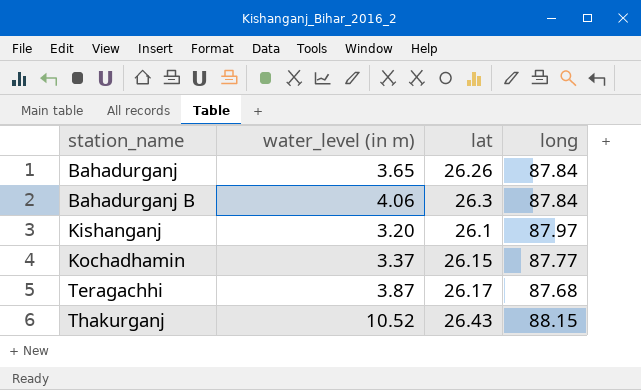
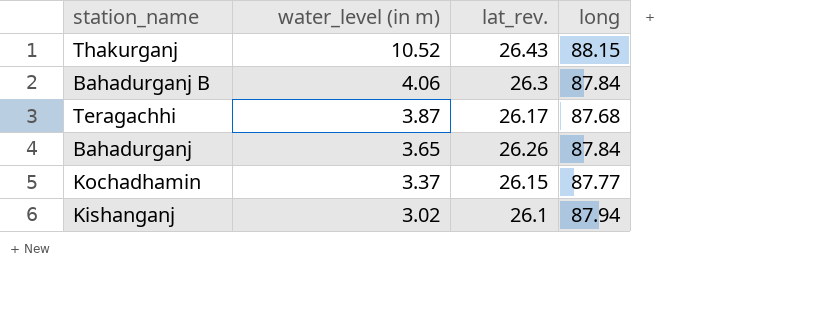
row order: station_name ascending -> water_level (in m) descending
column name: lat -> lat_rev.
Kishanganj | water_level (in m): 3.20 -> 3.02
Kishanganj | long: 87.97 -> 87.94

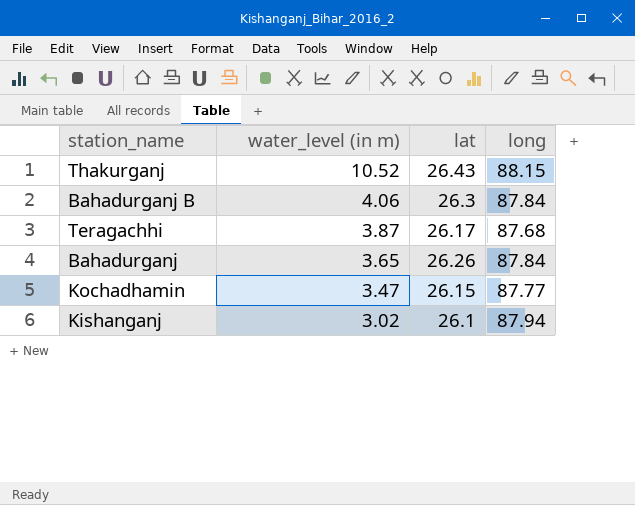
column name: lat_rev. -> lat
Kochadhamin | water_level (in m): 3.37 -> 3.47

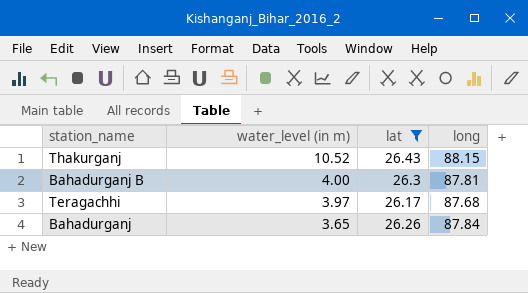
filter: none -> lat >= 26.17
Bahadurganj B | water_level (in m): 4.06 -> 4.00
Bahadurganj B | long: 87.84 -> 87.81
Teragachhi | water_level (in m): 3.87 -> 3.97

